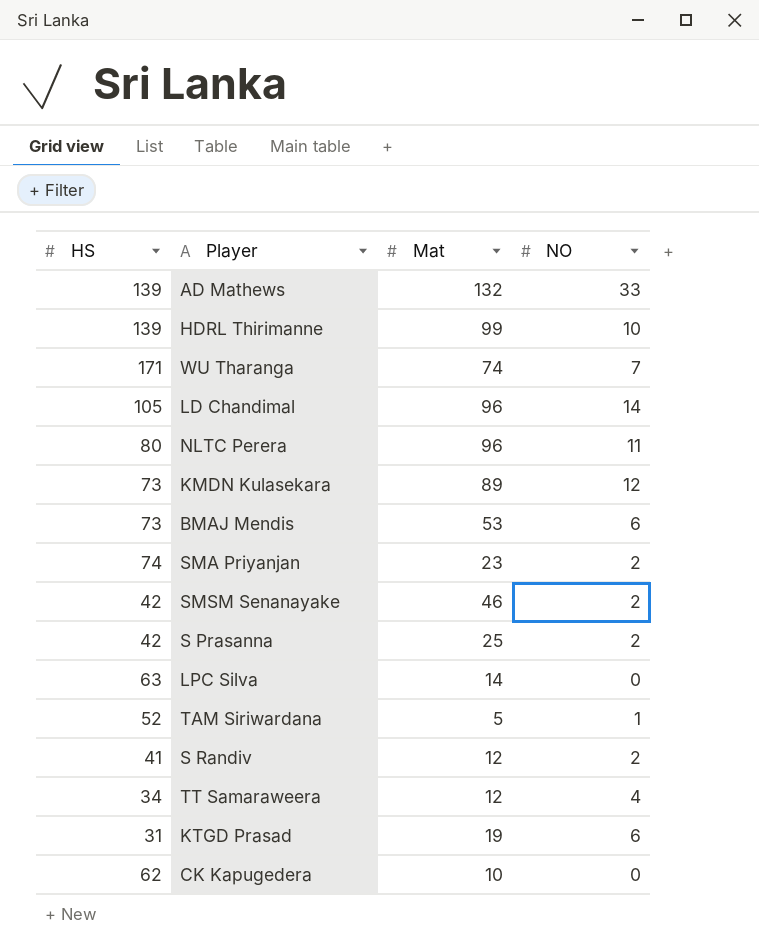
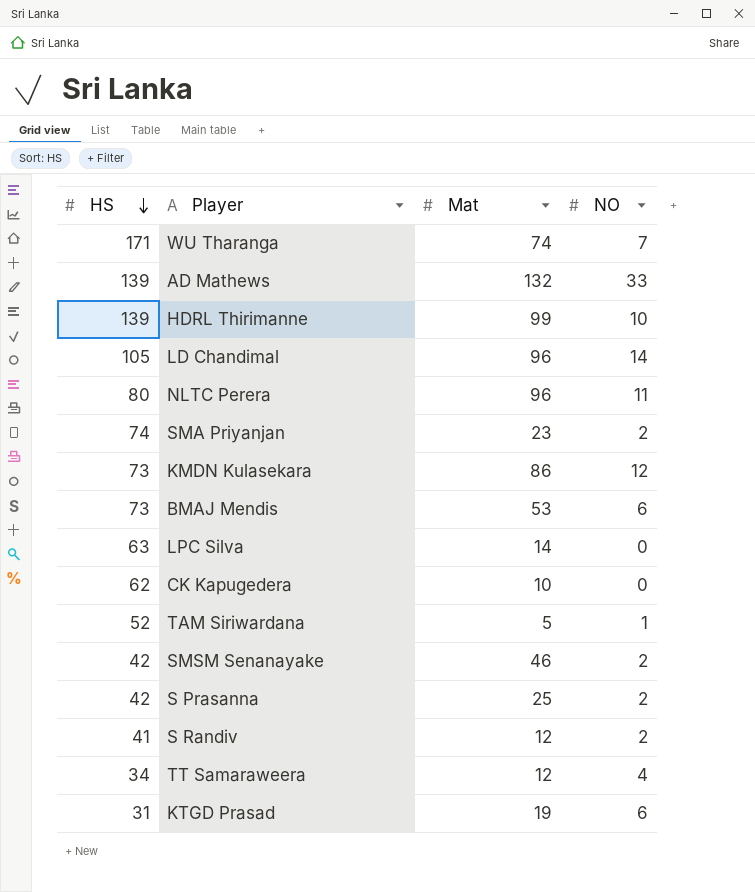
row order: none -> HS descending
KMDN Kulasekara | Mat: 89 -> 86

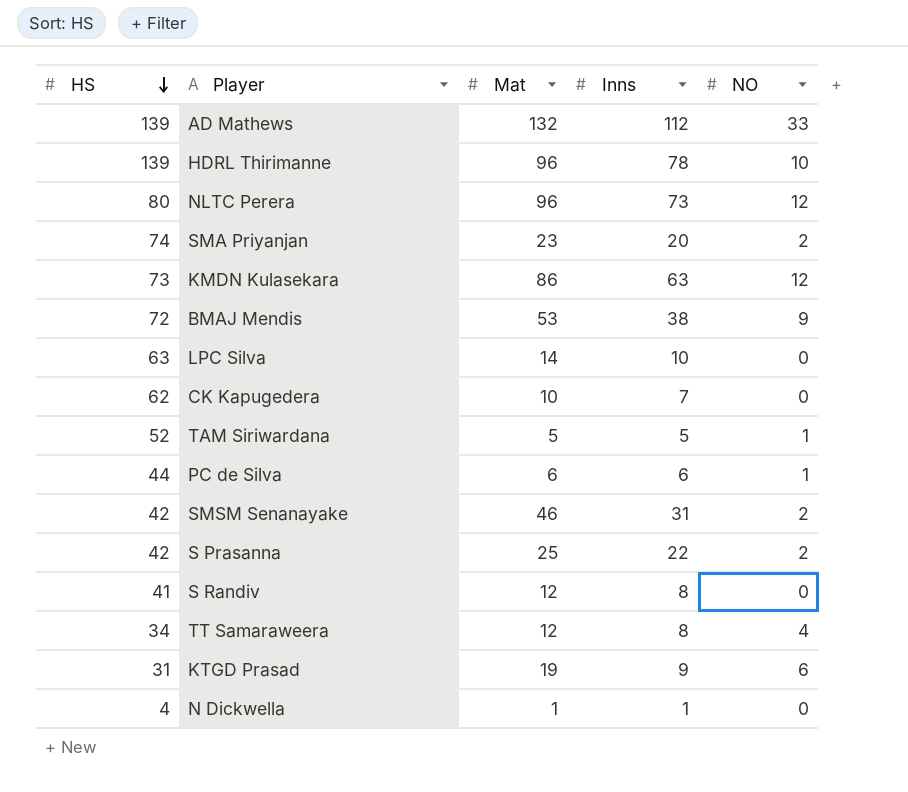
column Inns | position: none -> 4
row WU Tharanga: 171 | 74 | 7 -> none
row LD Chandimal: 105 | 96 | 14 -> none
HDRL Thirimanne | Mat: 99 -> 96
NLTC Perera | NO: 11 -> 12
BMAJ Mendis | HS: 73 -> 72
BMAJ Mendis | NO: 6 -> 9
row PC de Silva: none -> 44 | 6 | 6 | 1
S Randiv | NO: 2 -> 0
row N Dickwella: none -> 4 | 1 | 1 | 0

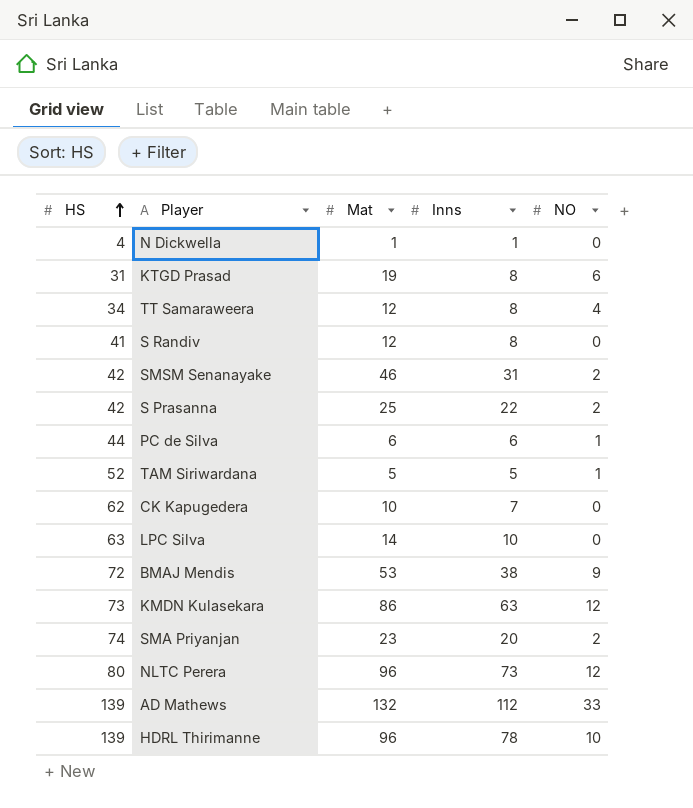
row order: HS descending -> HS ascending
KTGD Prasad | Inns: 9 -> 8

